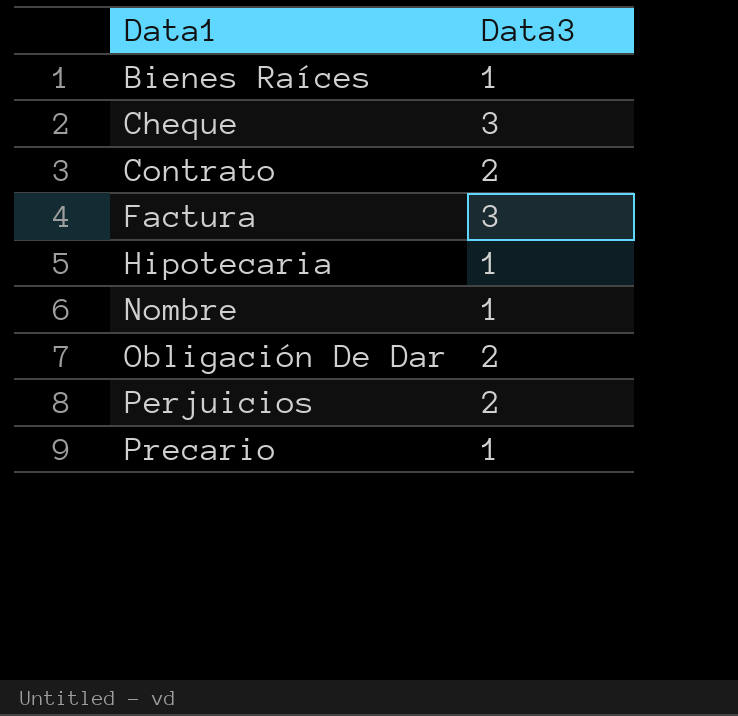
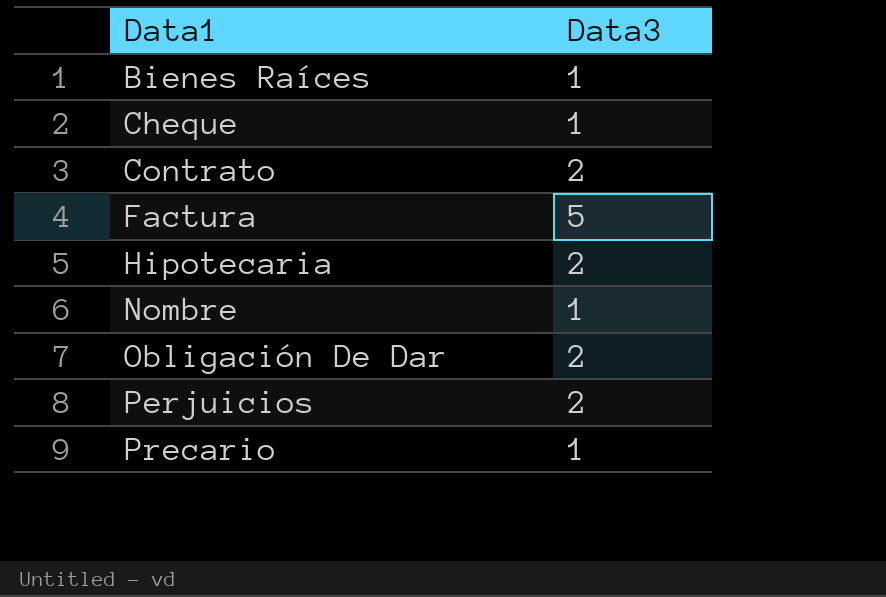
Cheque | Data3: 3 -> 1
Factura | Data3: 3 -> 5
Hipotecaria | Data3: 1 -> 2

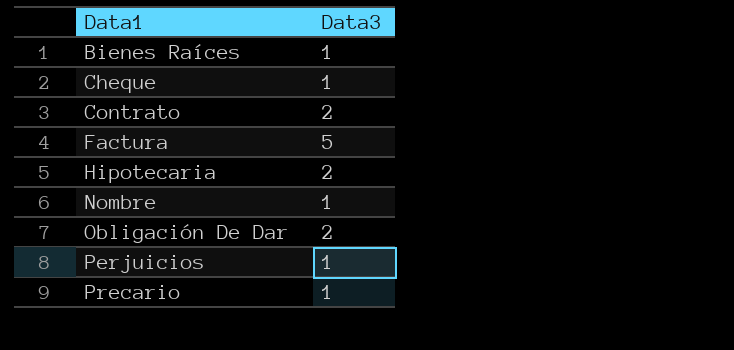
Perjuicios | Data3: 2 -> 1

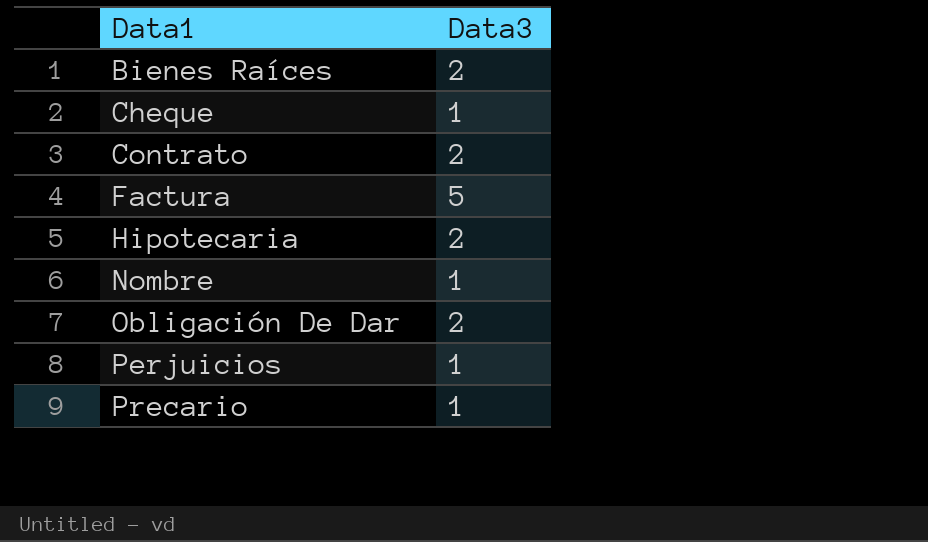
Bienes Raíces | Data3: 1 -> 2

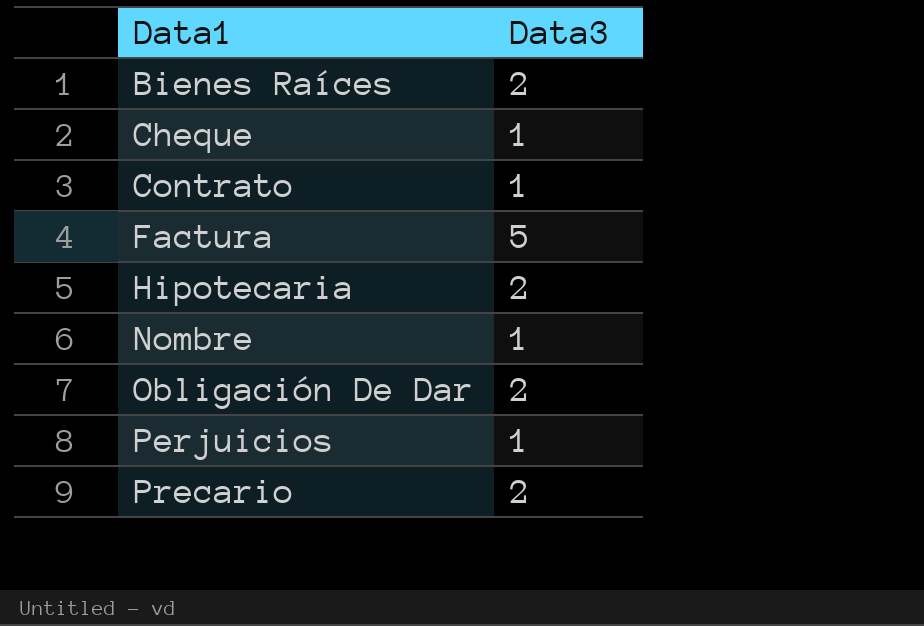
Contrato | Data3: 2 -> 1
Precario | Data3: 1 -> 2

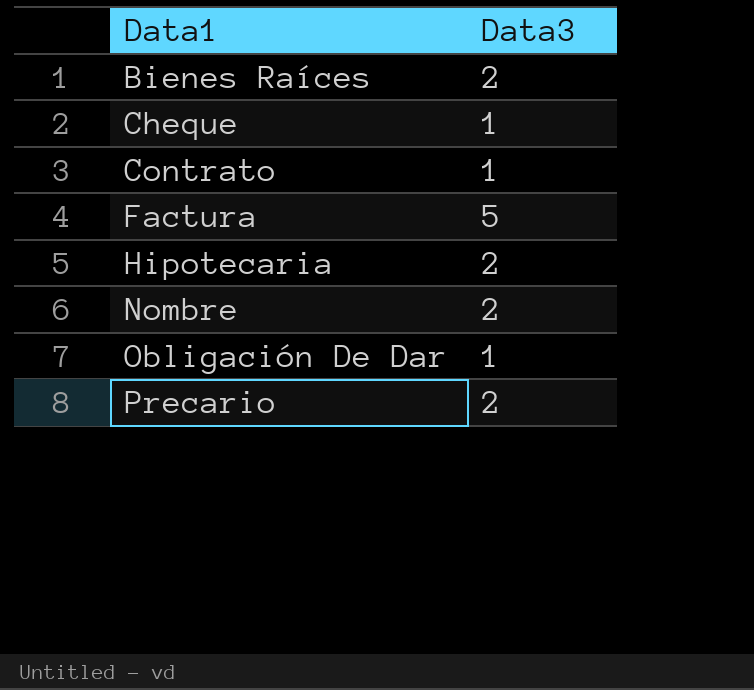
row Perjuicios: 1 -> none
Nombre | Data3: 1 -> 2
Obligación De Dar | Data3: 2 -> 1

